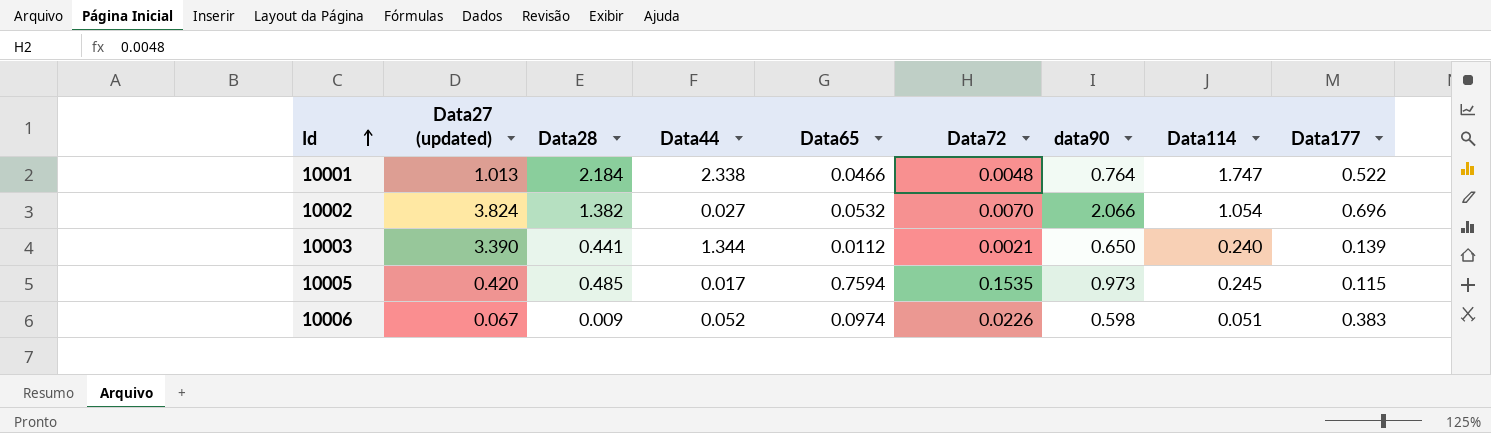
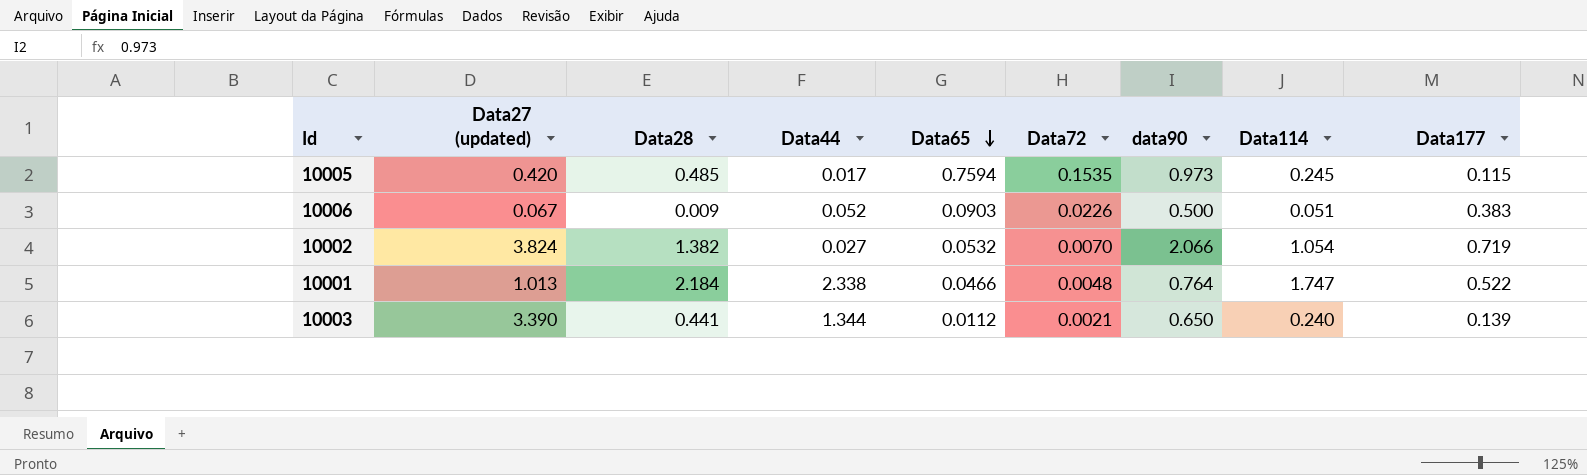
row order: Id ascending -> Data65 descending
10006 | Data65: 0.0974 -> 0.0903
10006 | data90: 0.598 -> 0.500
10002 | Data177: 0.696 -> 0.719

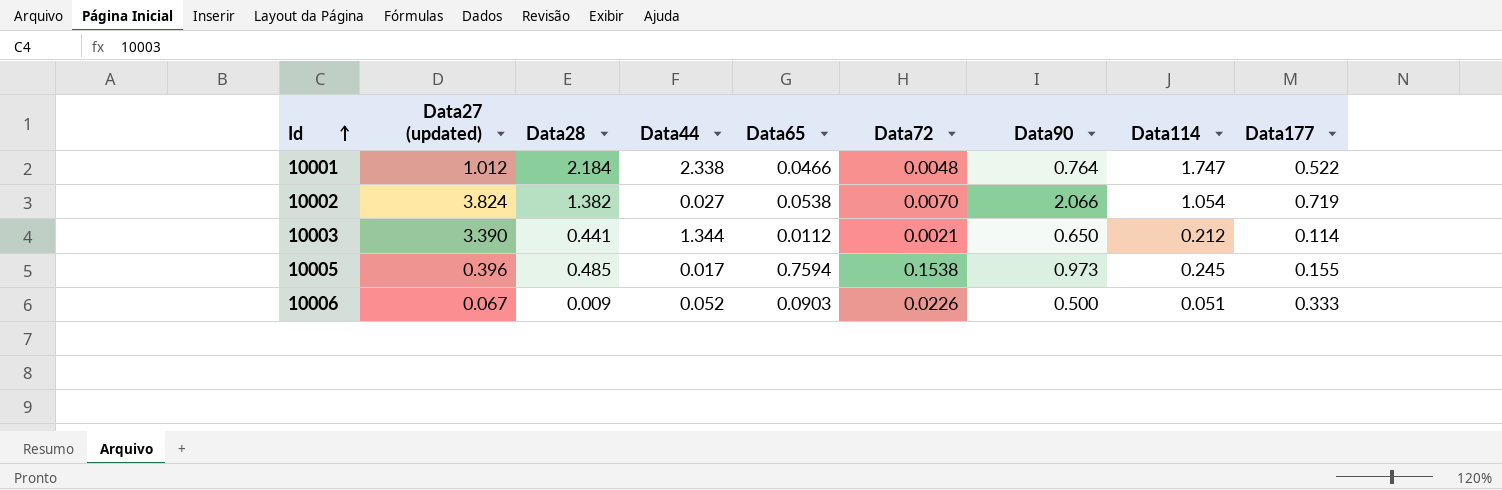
row order: Data65 descending -> Id ascending
column name: data90 -> Data90
10001 | Data27 (updated): 1.013 -> 1.012
10002 | Data65: 0.0532 -> 0.0538
10003 | Data114: 0.240 -> 0.212
10003 | Data177: 0.139 -> 0.114
10005 | Data27 (updated): 0.420 -> 0.396
10005 | Data72: 0.1535 -> 0.1538
10005 | Data177: 0.115 -> 0.155
10006 | Data177: 0.383 -> 0.333

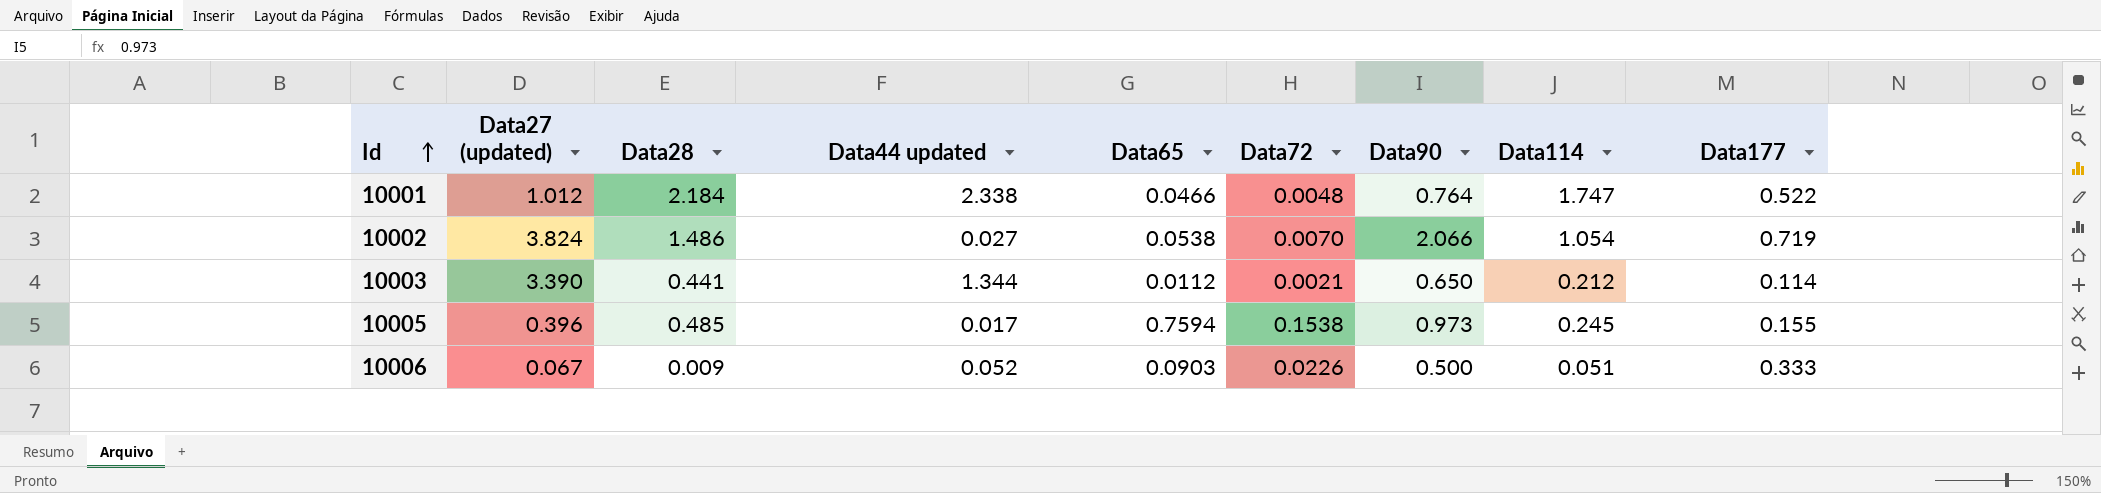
column name: Data44 -> Data44 updated
10002 | Data28: 1.382 -> 1.486

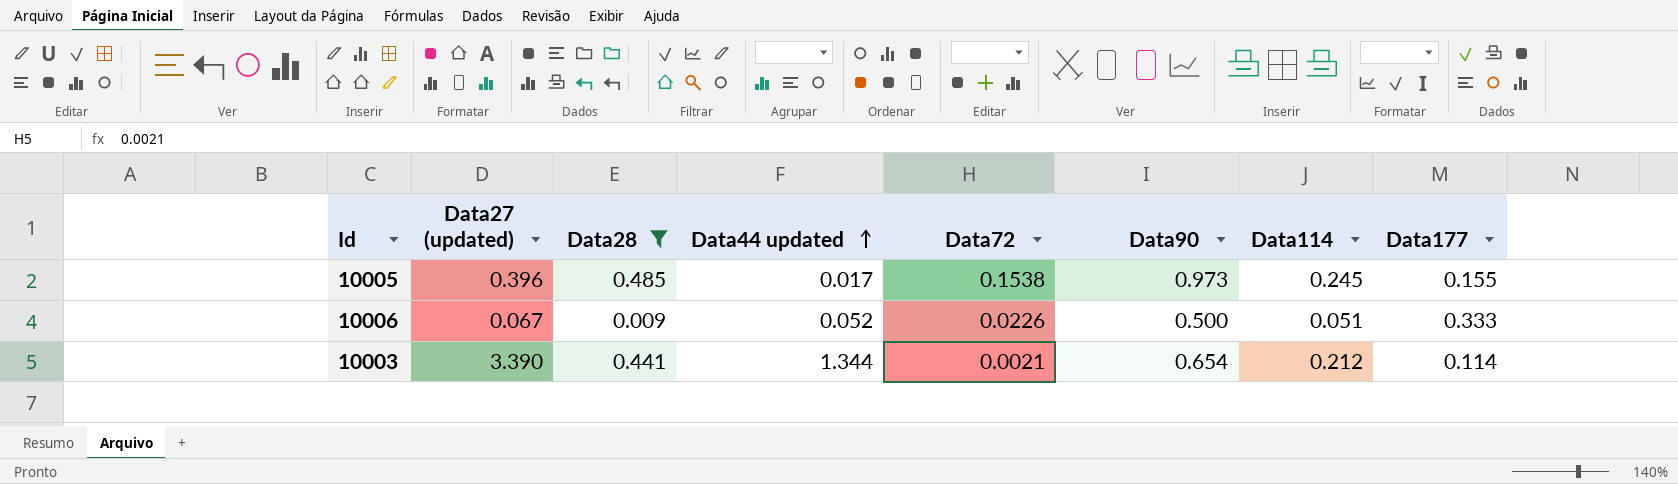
filter: none -> Data28 <= 0.485
row order: Id ascending -> Data44 updated ascending
column Data65 | position: 5 -> none
10003 | Data90: 0.650 -> 0.654

